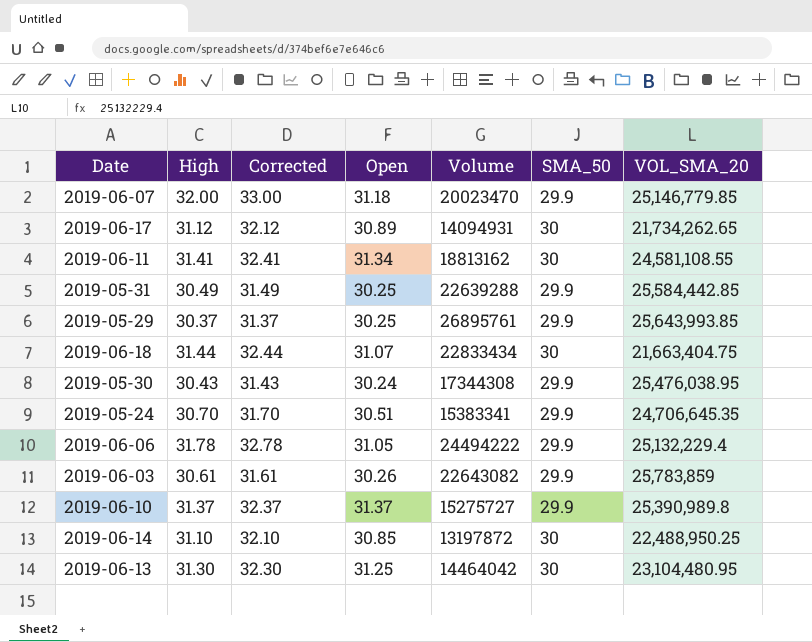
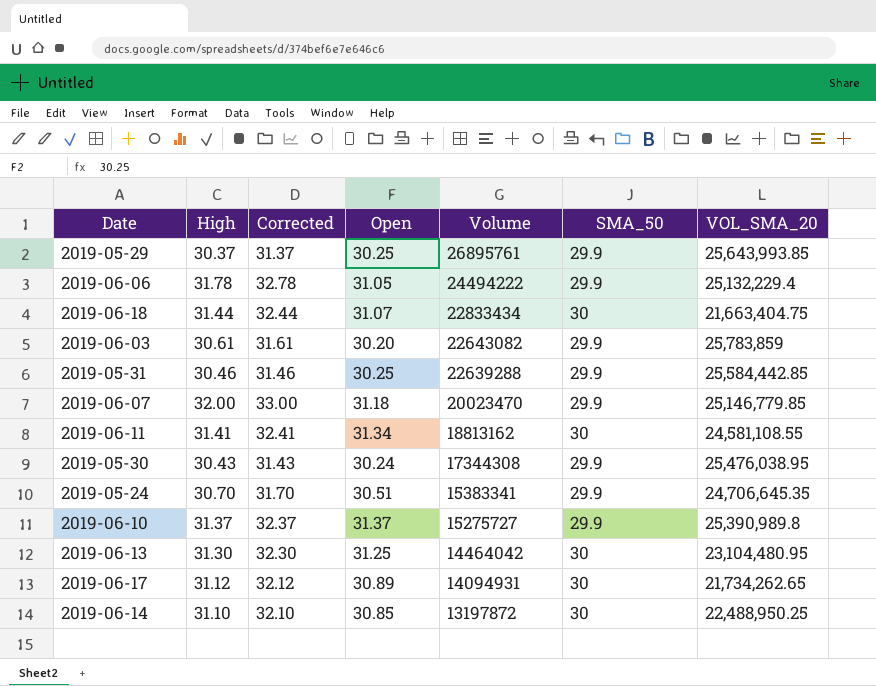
row order: none -> Volume descending
2019-06-03 | Open: 30.26 -> 30.20
2019-05-31 | High: 30.49 -> 30.46
2019-05-31 | Corrected: 31.49 -> 31.46

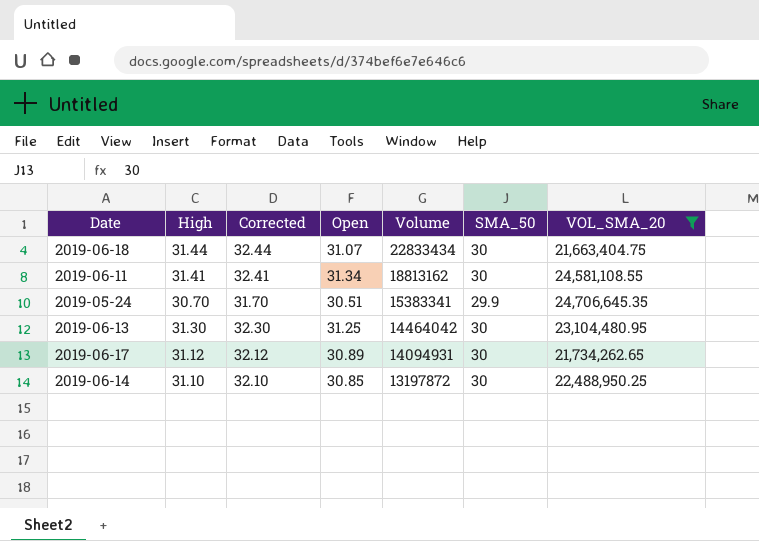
filter: none -> VOL_SMA_20 <= 24,706,645.35

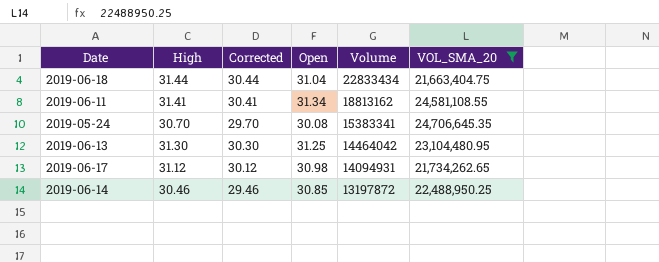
column SMA_50 | position: 6 -> none
column Corrected | formula: [High] + 1 -> [High] - 1
2019-06-18 | Open: 31.07 -> 31.04
2019-05-24 | Open: 30.51 -> 30.08
2019-06-17 | Open: 30.89 -> 30.98
2019-06-14 | High: 31.10 -> 30.46

